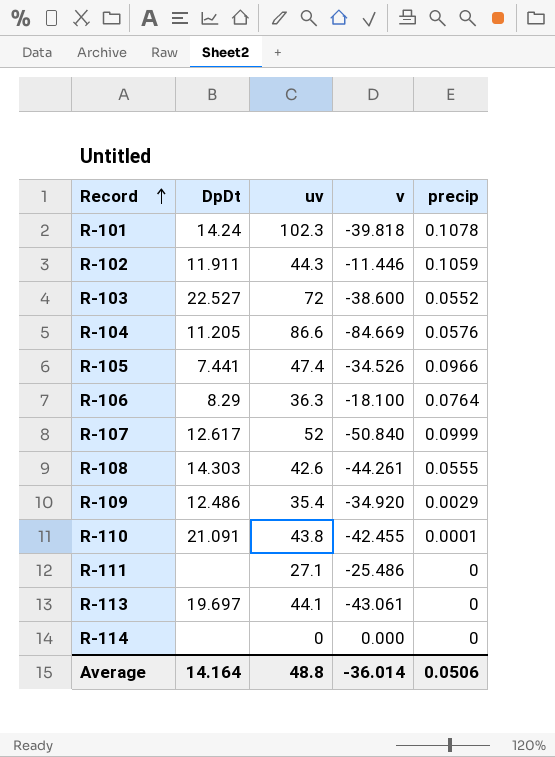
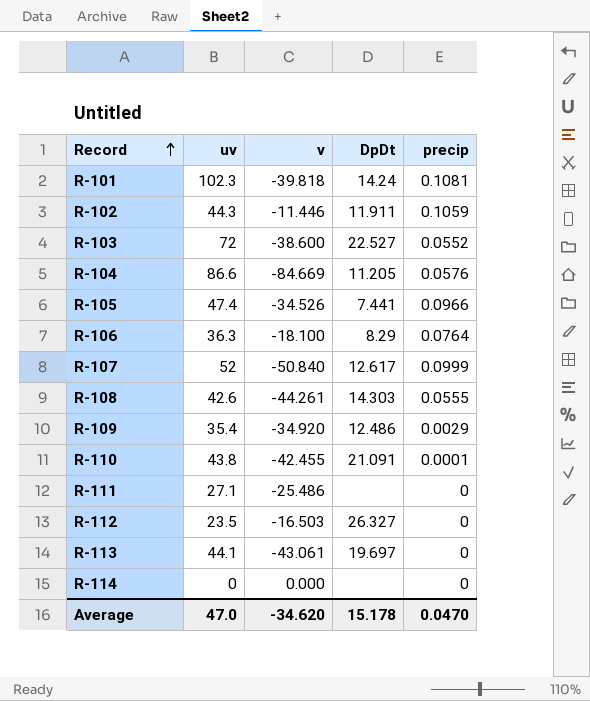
column DpDt | position: 2 -> 4
R-101 | precip: 0.1078 -> 0.1081
row R-112: none -> 23.5 | -16.503 | 26.327 | 0
Average | uv: 48.8 -> 47.0
Average | v: -36.014 -> -34.620
Average | DpDt: 14.164 -> 15.178
Average | precip: 0.0506 -> 0.0470

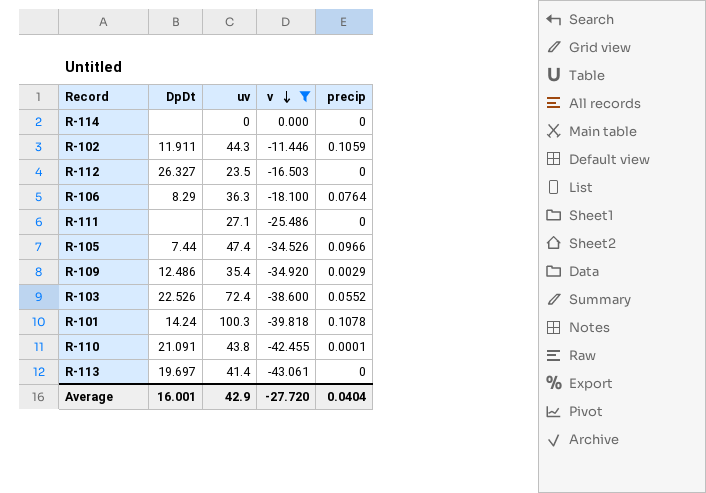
filter: none -> v >= -43.061
row order: Record ascending -> v descending
column DpDt | position: 4 -> 2
R-105 | DpDt: 7.441 -> 7.44
R-103 | DpDt: 22.527 -> 22.526
R-103 | uv: 72 -> 72.4
R-101 | uv: 102.3 -> 100.3
R-101 | precip: 0.1081 -> 0.1078
R-113 | uv: 44.1 -> 41.4
Average | DpDt: 15.178 -> 16.001
Average | uv: 47.0 -> 42.9
Average | v: -34.620 -> -27.720
Average | precip: 0.0470 -> 0.0404

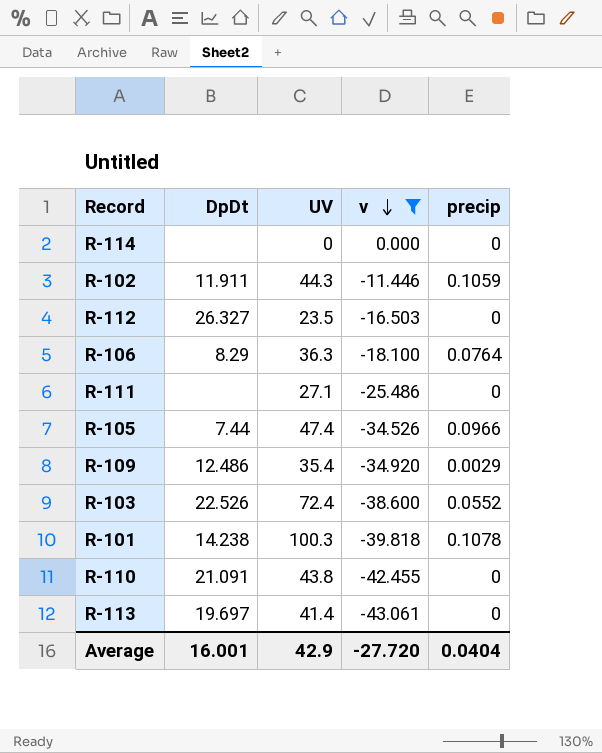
column name: uv -> UV
R-101 | DpDt: 14.24 -> 14.238
R-110 | precip: 0.0001 -> 0

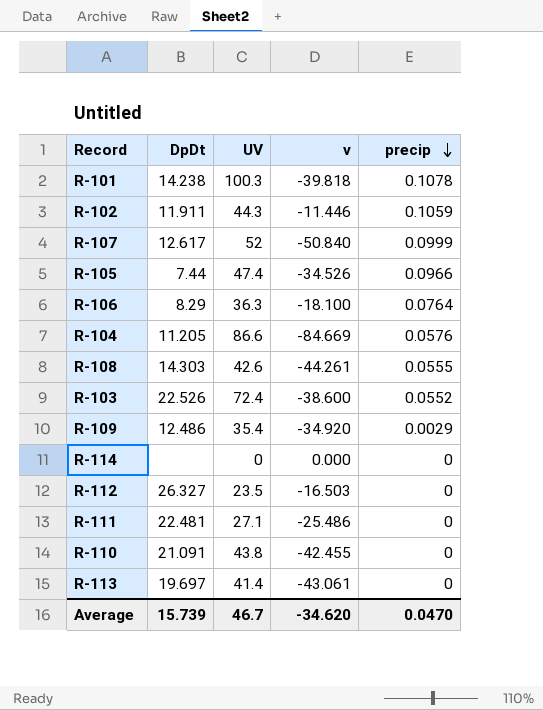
filter: v >= -43.061 -> none
row order: v descending -> precip descending
R-111 | DpDt: none -> 22.481
Average | DpDt: 16.001 -> 15.739
Average | UV: 42.9 -> 46.7
Average | v: -27.720 -> -34.620
Average | precip: 0.0404 -> 0.0470

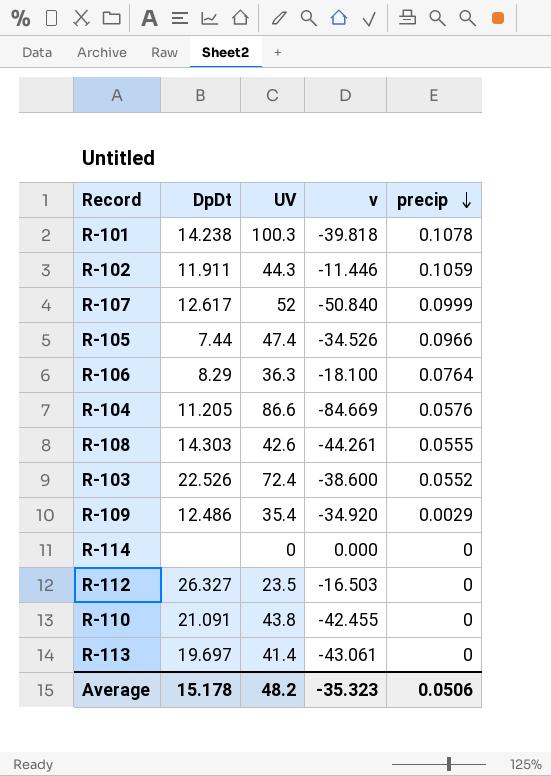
row R-111: 22.481 | 27.1 | -25.486 | 0 -> none
Average | DpDt: 15.739 -> 15.178
Average | UV: 46.7 -> 48.2
Average | v: -34.620 -> -35.323
Average | precip: 0.0470 -> 0.0506

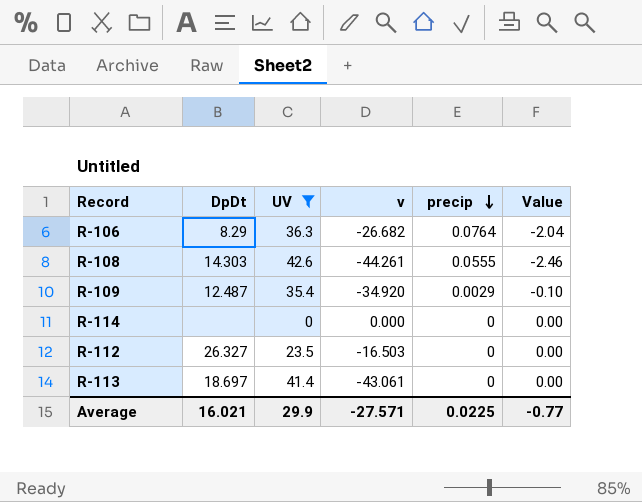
filter: none -> UV <= 42.6
column Value | formula: none -> [v] * [precip]
R-106 | v: -18.100 -> -26.682
R-109 | DpDt: 12.486 -> 12.487
R-113 | DpDt: 19.697 -> 18.697
Average | DpDt: 15.178 -> 16.021
Average | UV: 48.2 -> 29.9
Average | v: -35.323 -> -27.571
Average | precip: 0.0506 -> 0.0225

